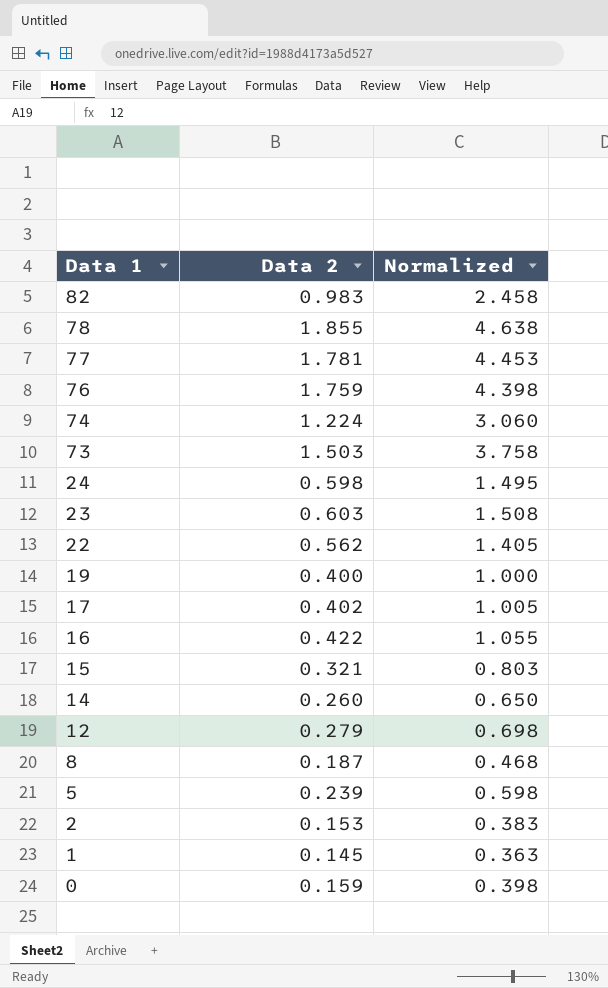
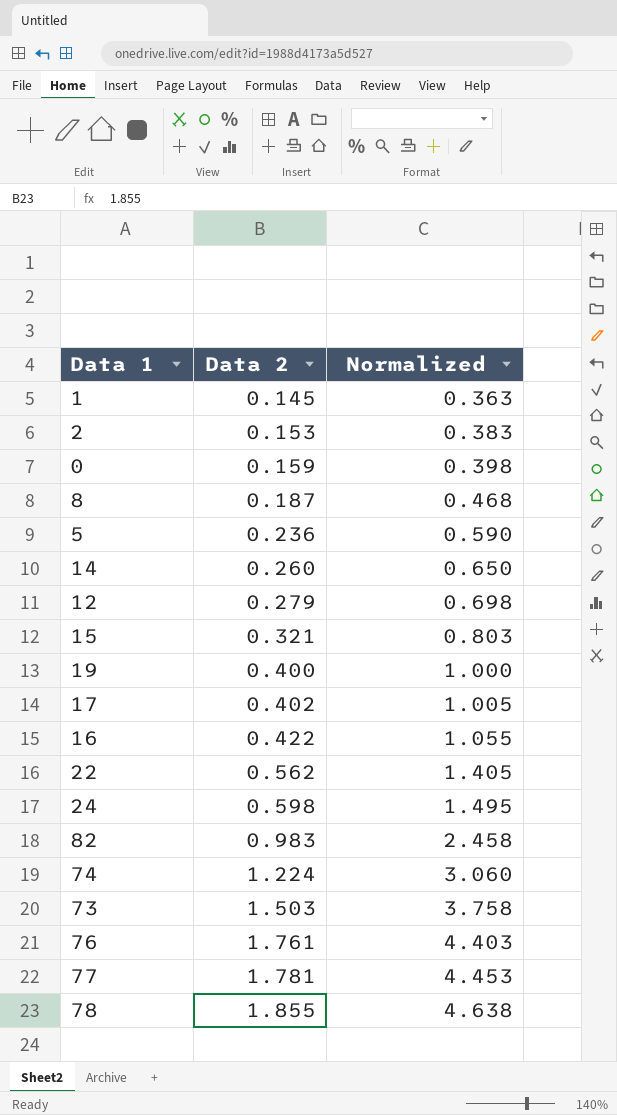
row order: Data 1 descending -> Data 2 ascending
row 23: 0.603 | 1.508 -> none
5 | Data 2: 0.239 -> 0.236
5 | Normalized: 0.598 -> 0.590
76 | Data 2: 1.759 -> 1.761
76 | Normalized: 4.398 -> 4.403

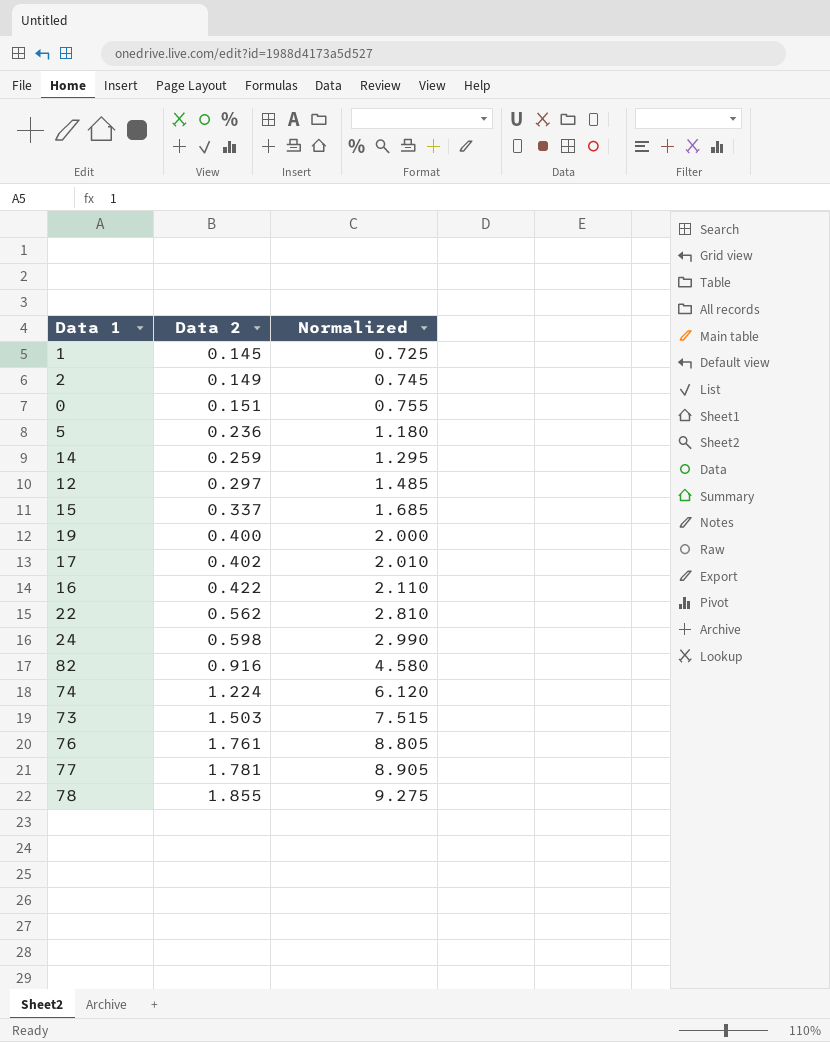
column Normalized | formula: [Data 2] * 2.5 -> [Data 2] * 5
row 8: 0.187 | 0.468 -> none
2 | Data 2: 0.153 -> 0.149
0 | Data 2: 0.159 -> 0.151
14 | Data 2: 0.260 -> 0.259
12 | Data 2: 0.279 -> 0.297
15 | Data 2: 0.321 -> 0.337
82 | Data 2: 0.983 -> 0.916

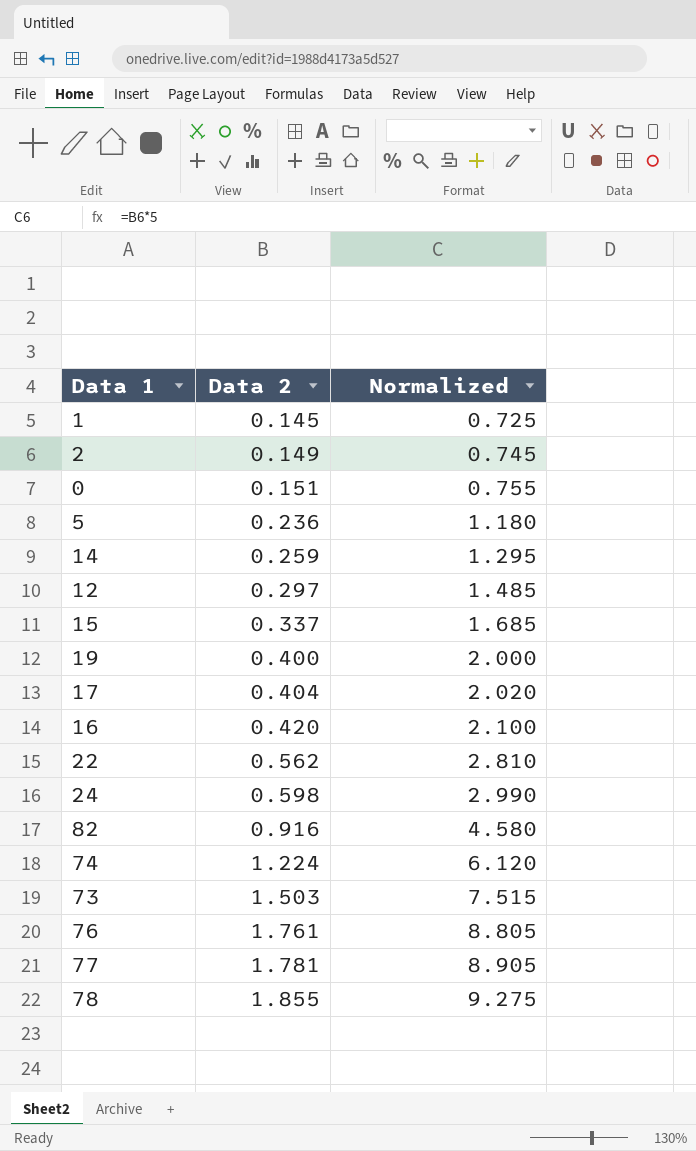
17 | Data 2: 0.402 -> 0.404
17 | Normalized: 2.010 -> 2.020
16 | Data 2: 0.422 -> 0.420
16 | Normalized: 2.110 -> 2.100

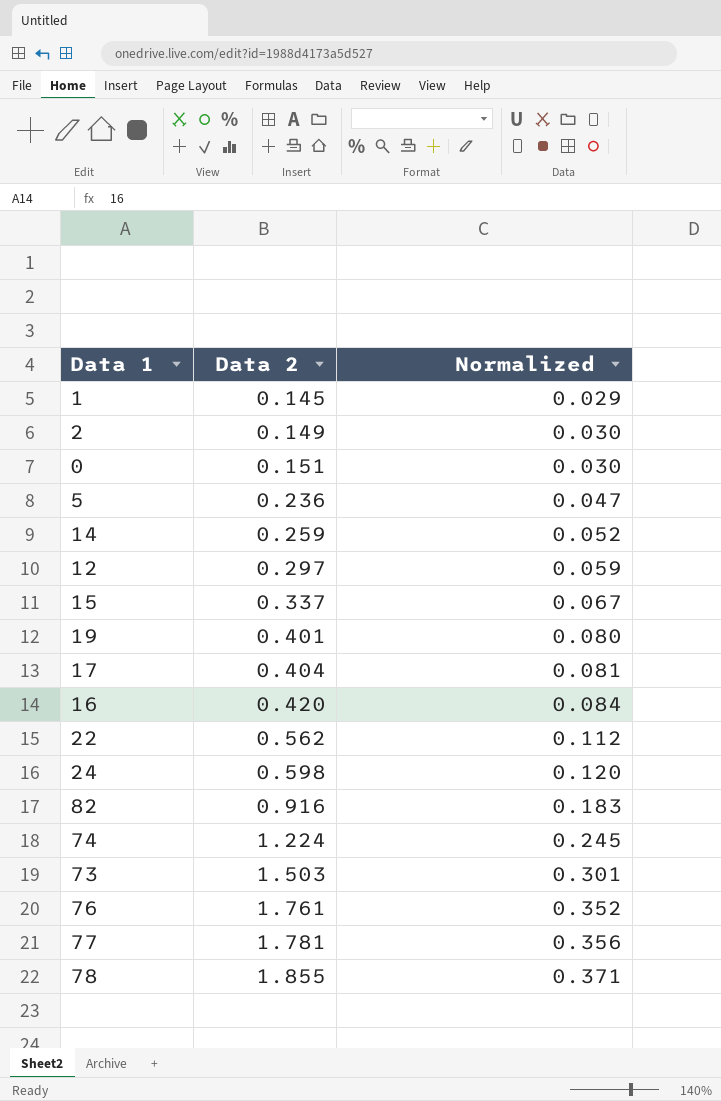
column Normalized | formula: [Data 2] * 5 -> [Data 2] * 0.2
19 | Data 2: 0.400 -> 0.401

